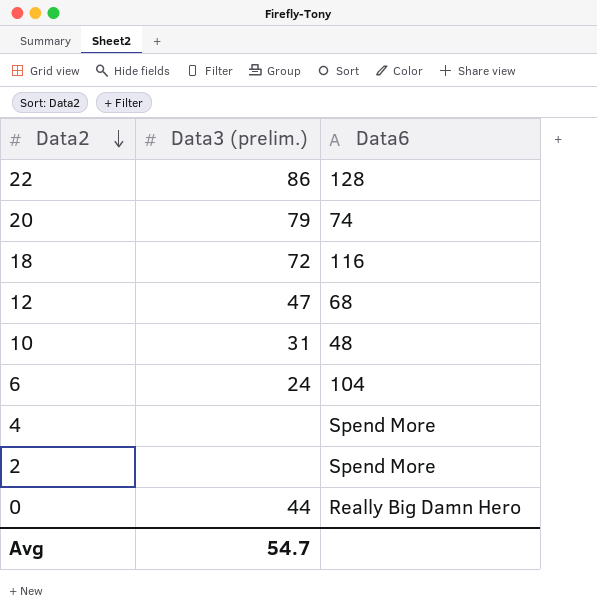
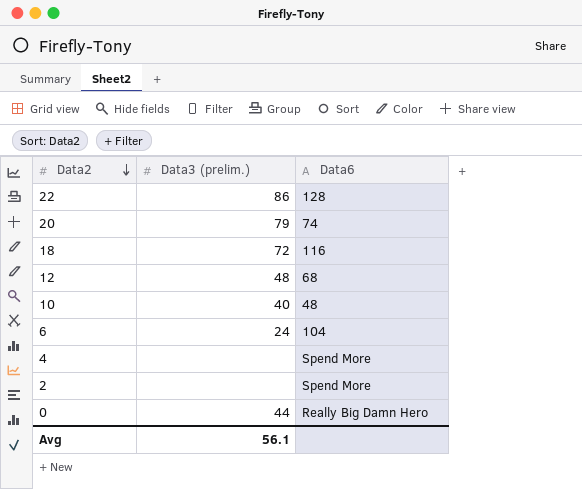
12 | Data3 (prelim.): 47 -> 48
10 | Data3 (prelim.): 31 -> 40
Avg | Data3 (prelim.): 54.7 -> 56.1

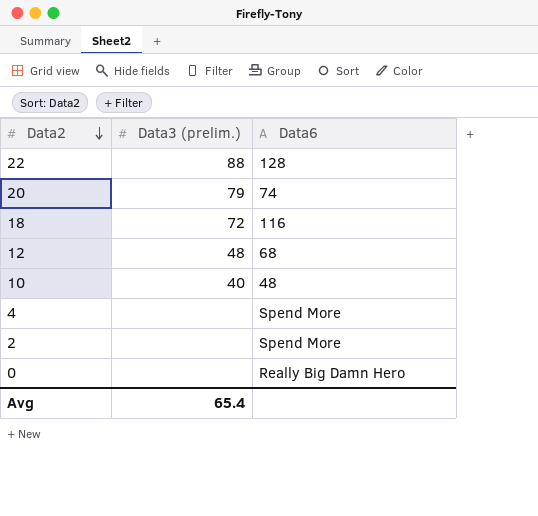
row 6: 24 | 104 -> none
22 | Data3 (prelim.): 86 -> 88
0 | Data3 (prelim.): 44 -> none
Avg | Data3 (prelim.): 56.1 -> 65.4

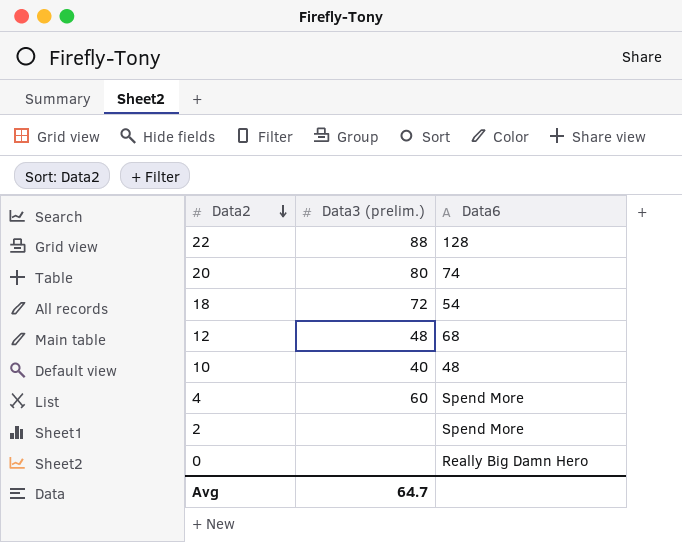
20 | Data3 (prelim.): 79 -> 80
18 | Data6: 116 -> 54
4 | Data3 (prelim.): none -> 60
Avg | Data3 (prelim.): 65.4 -> 64.7

